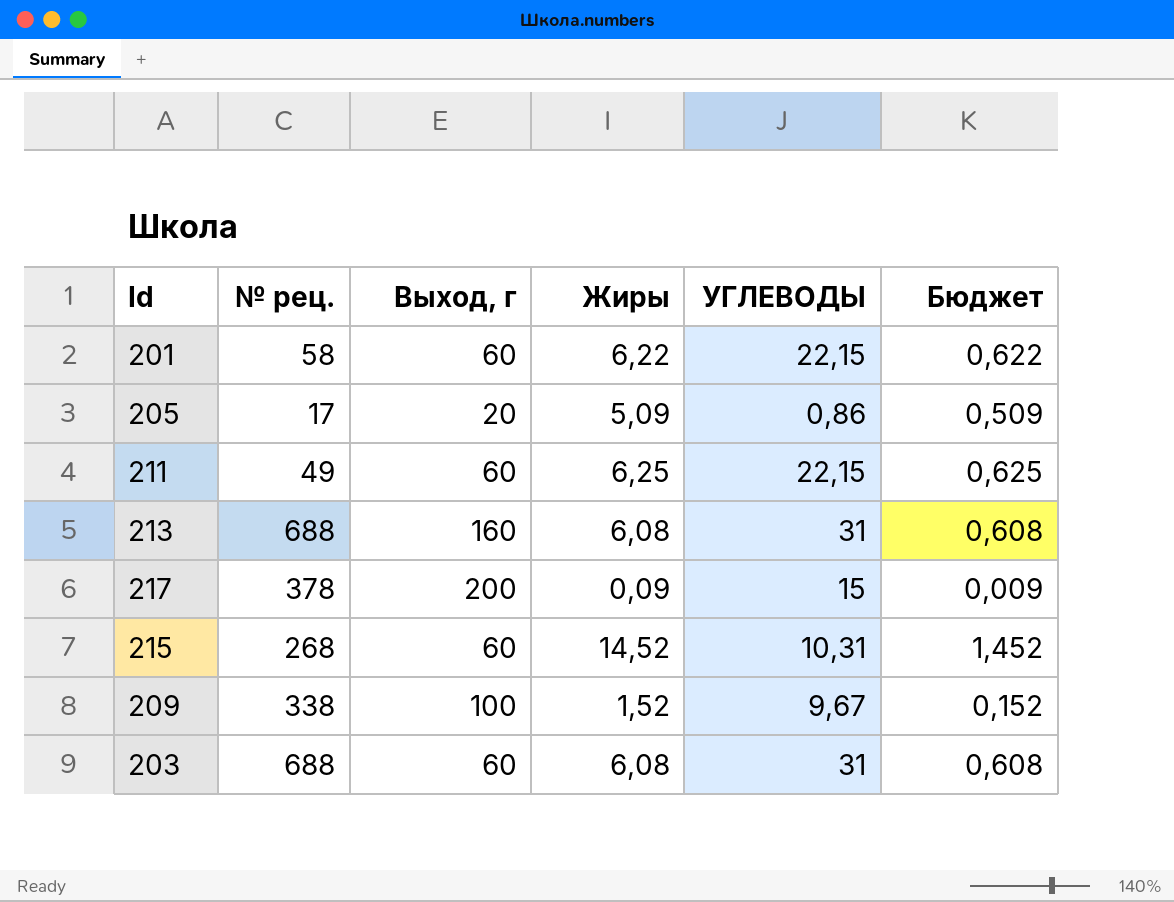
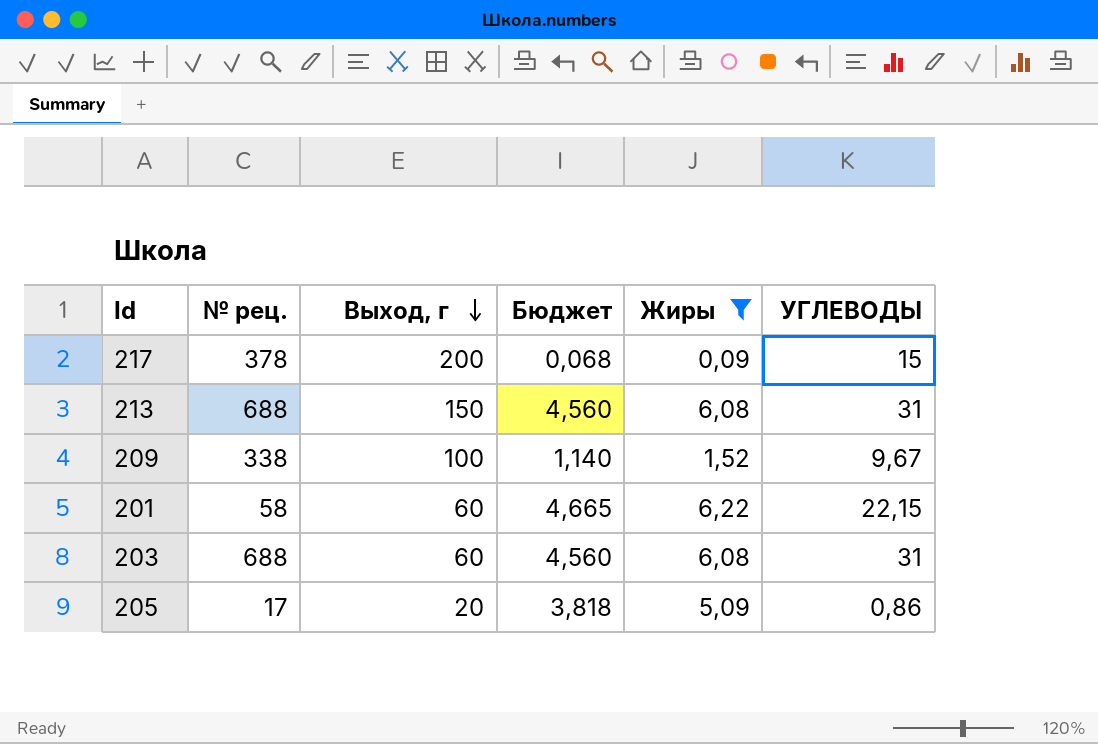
filter: none -> Жиры <= 6,22
row order: none -> Выход, г descending
column Бюджет | formula: [Жиры] * 0,1 -> [Жиры] * 0,75
column Бюджет | position: 6 -> 4
213 | Выход, г: 160 -> 150

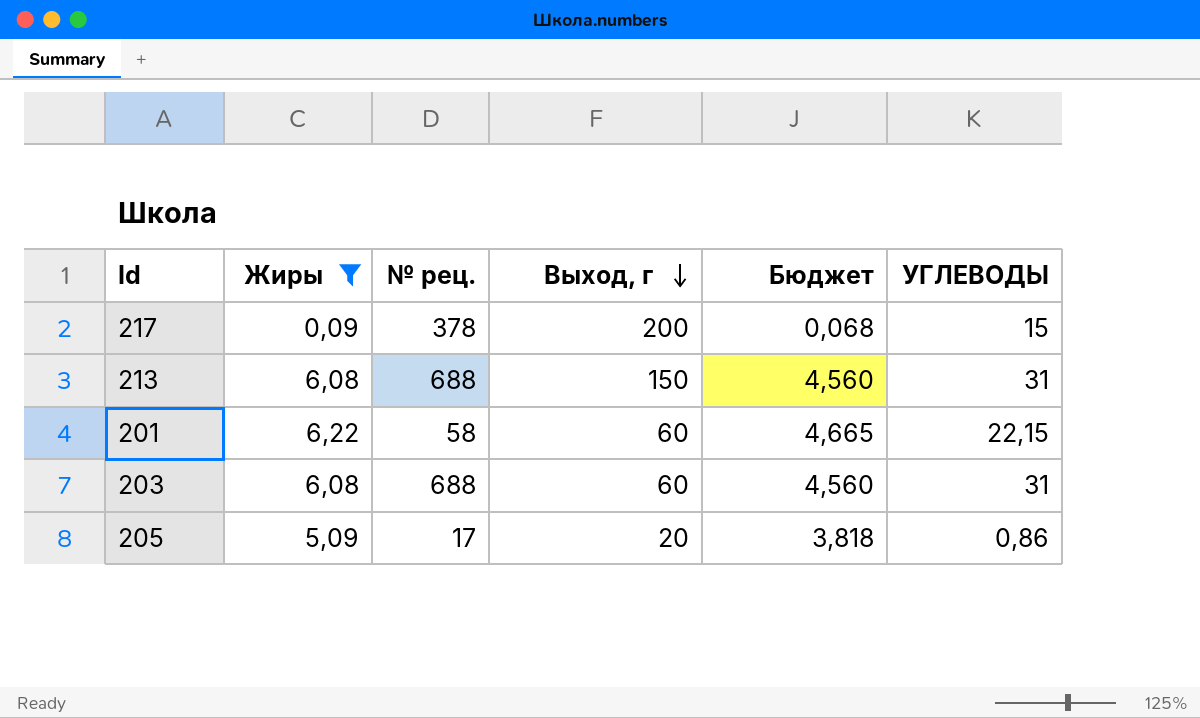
column Жиры | position: 5 -> 2
row 209: 338 | 100 | 1,140 | 1,52 | 9,67 -> none

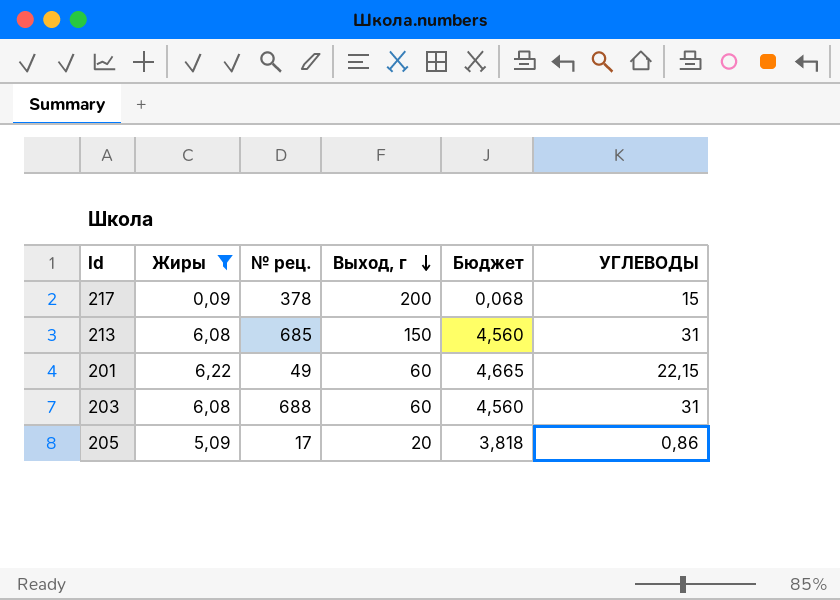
213 | № рец.: 688 -> 685
201 | № рец.: 58 -> 49

